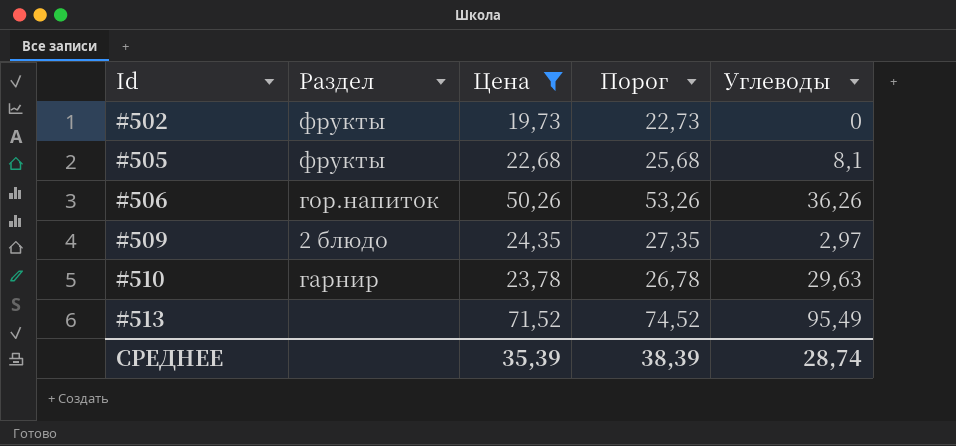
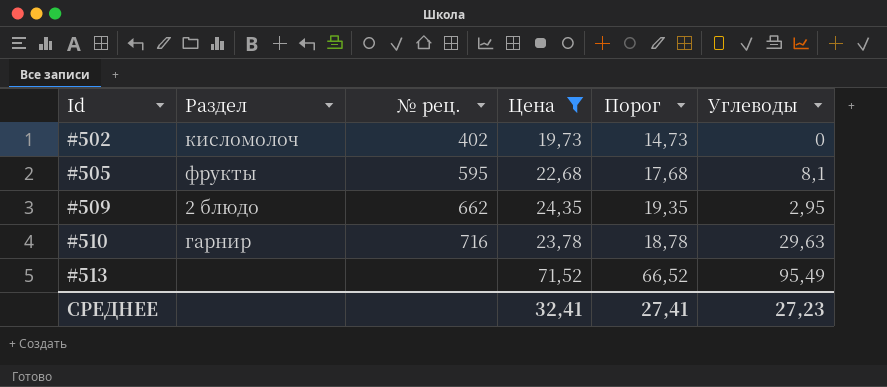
column № рец. | position: none -> 3
column Порог | formula: [Цена] + 3 -> [Цена] - 5
row #506: гор.напиток | 50,26 | 53,26 | 36,26 -> none
#502 | Раздел: фрукты -> кисломолоч
#509 | Углеводы: 2,97 -> 2,95
СРЕДНЕЕ | Цена: 35,39 -> 32,41
СРЕДНЕЕ | Порог: 38,39 -> 27,41
СРЕДНЕЕ | Углеводы: 28,74 -> 27,23

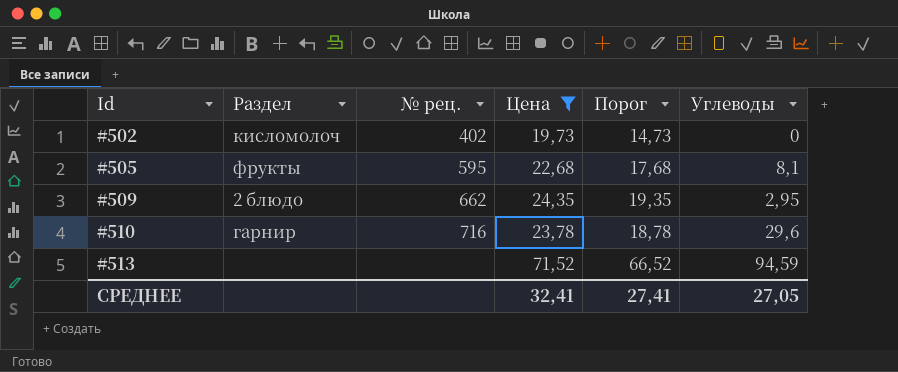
#510 | Углеводы: 29,63 -> 29,6
#513 | Углеводы: 95,49 -> 94,59
СРЕДНЕЕ | Углеводы: 27,23 -> 27,05

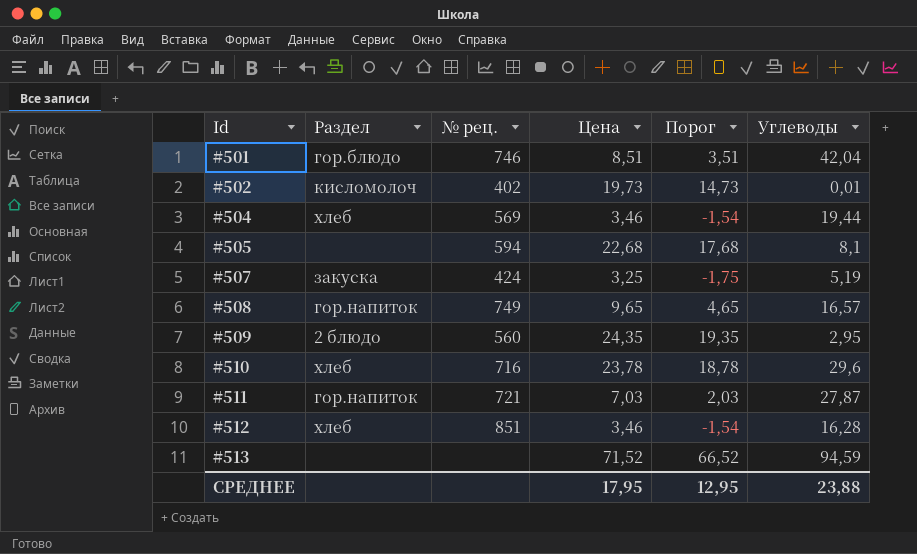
filter: Цена >= 19,73 -> none
#502 | Углеводы: 0 -> 0,01
#505 | Раздел: фрукты -> none
#505 | № рец.: 595 -> 594
#509 | № рец.: 662 -> 560
#510 | Раздел: гарнир -> хлеб
СРЕДНЕЕ | Цена: 32,41 -> 17,95
СРЕДНЕЕ | Порог: 27,41 -> 12,95
СРЕДНЕЕ | Углеводы: 27,05 -> 23,88

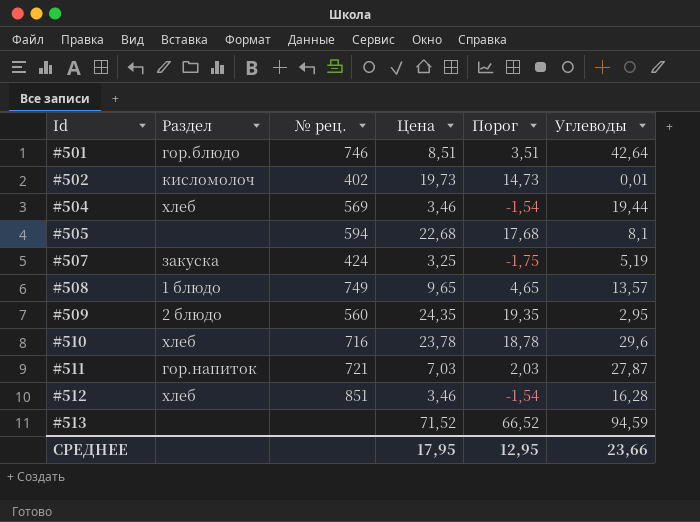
#501 | Углеводы: 42,04 -> 42,64
#508 | Раздел: гор.напиток -> 1 блюдо
#508 | Углеводы: 16,57 -> 13,57
СРЕДНЕЕ | Углеводы: 23,88 -> 23,66

